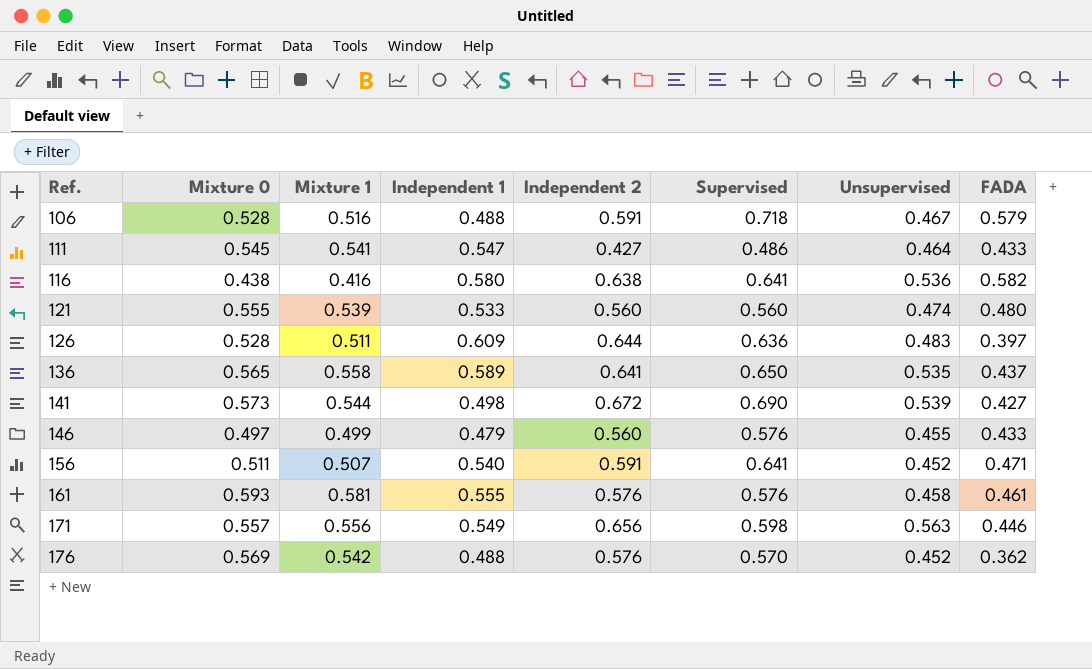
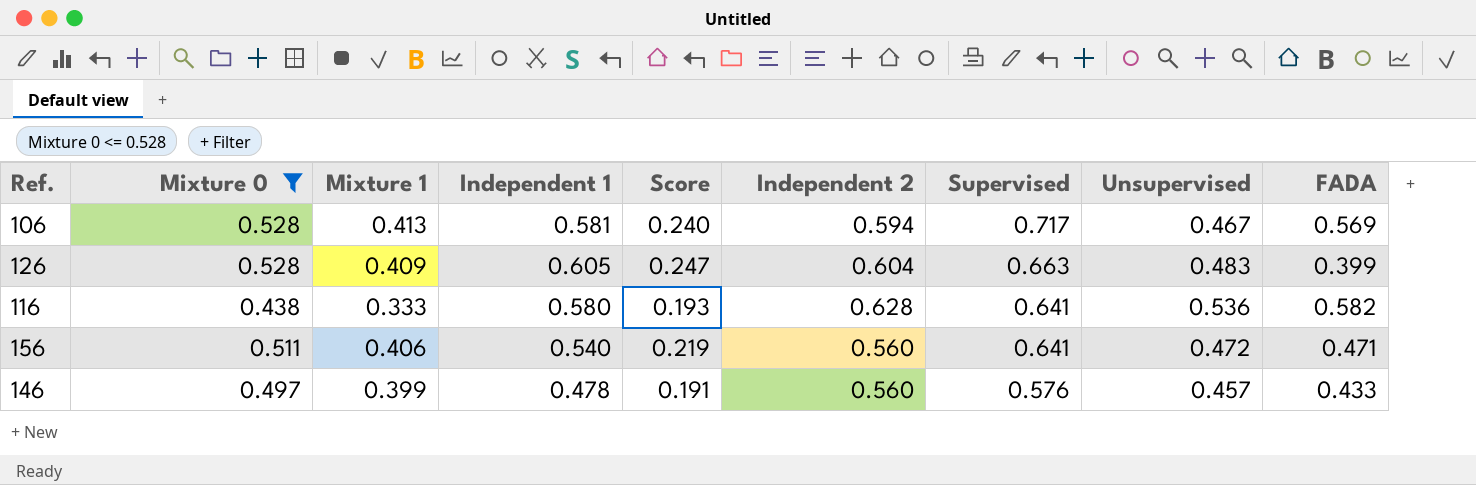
filter: none -> Mixture 0 <= 0.528
row order: Ref. ascending -> Supervised descending
column Score | formula: none -> [Mixture 1] * [Independent 1]
106 | Mixture 1: 0.516 -> 0.413
106 | Independent 1: 0.488 -> 0.581
106 | Independent 2: 0.591 -> 0.594
106 | Supervised: 0.718 -> 0.717
106 | FADA: 0.579 -> 0.569
126 | Mixture 1: 0.511 -> 0.409
126 | Independent 1: 0.609 -> 0.605
126 | Independent 2: 0.644 -> 0.604
126 | Supervised: 0.636 -> 0.663
126 | FADA: 0.397 -> 0.399
116 | Mixture 1: 0.416 -> 0.333
116 | Independent 2: 0.638 -> 0.628
156 | Mixture 1: 0.507 -> 0.406
156 | Independent 2: 0.591 -> 0.560
156 | Unsupervised: 0.452 -> 0.472
146 | Mixture 1: 0.499 -> 0.399
146 | Independent 1: 0.479 -> 0.478
146 | Unsupervised: 0.455 -> 0.457

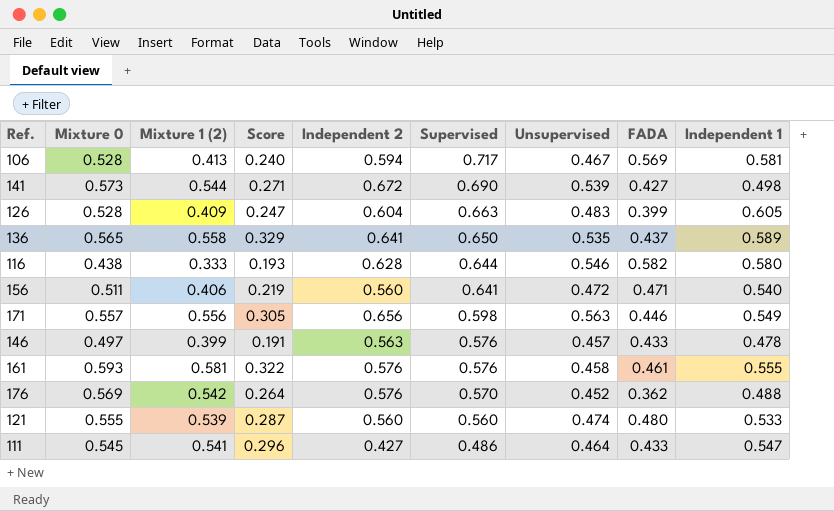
filter: Mixture 0 <= 0.528 -> none
column name: Mixture 1 -> Mixture 1 (2)
column Independent 1 | position: 4 -> 9
116 | Supervised: 0.641 -> 0.644
116 | Unsupervised: 0.536 -> 0.546
146 | Independent 2: 0.560 -> 0.563

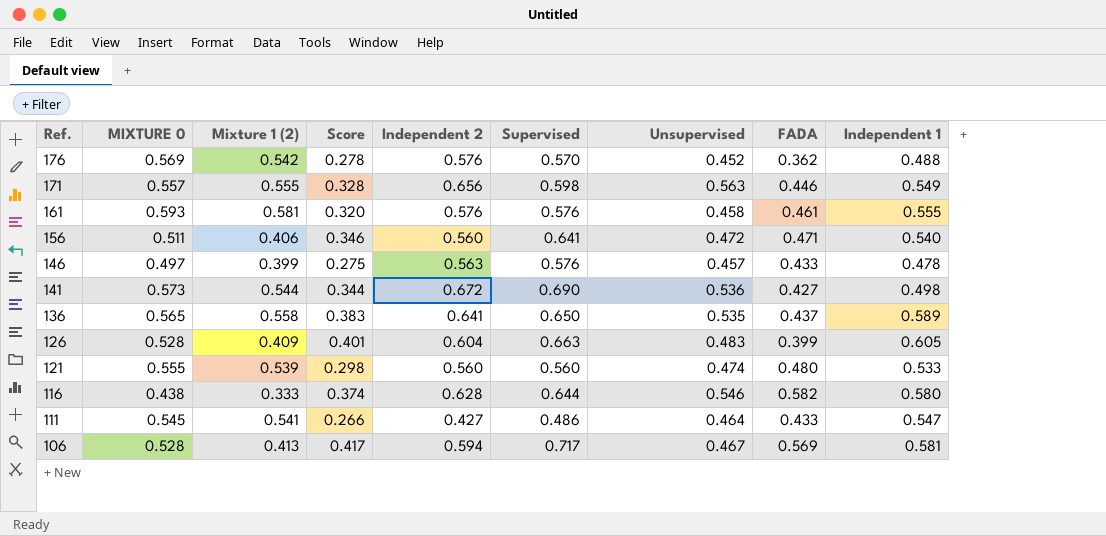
row order: Supervised descending -> Ref. descending
column name: Mixture 0 -> MIXTURE 0
column Score | formula: [Mixture 1 (2)] * [Independent 1] -> [Supervised] * [Independent 1]
171 | Mixture 1 (2): 0.556 -> 0.555
141 | Unsupervised: 0.539 -> 0.536

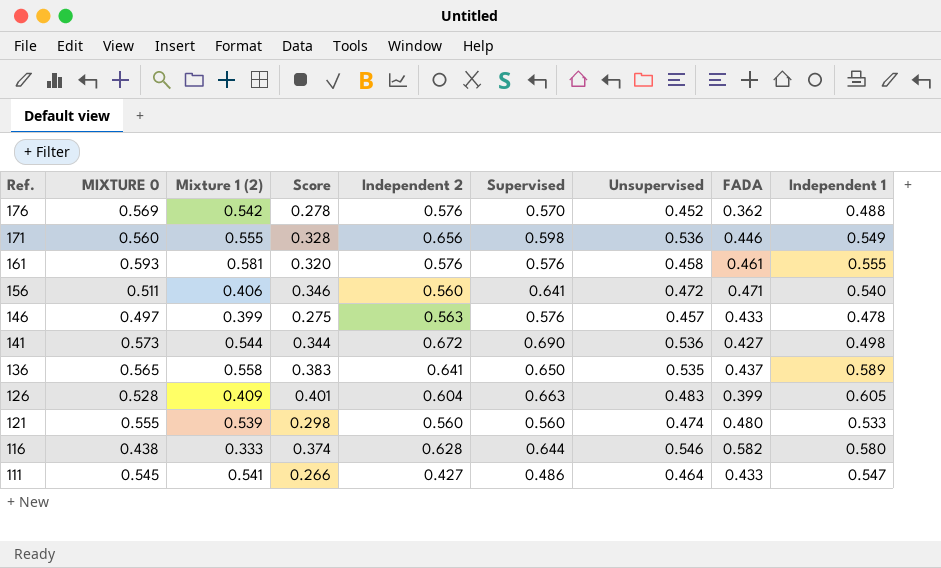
row 106: 0.528 | 0.413 | 0.417 | 0.594 | 0.717 | 0.467 | 0.569 | 0.581 -> none
171 | MIXTURE 0: 0.557 -> 0.560
171 | Unsupervised: 0.563 -> 0.536

